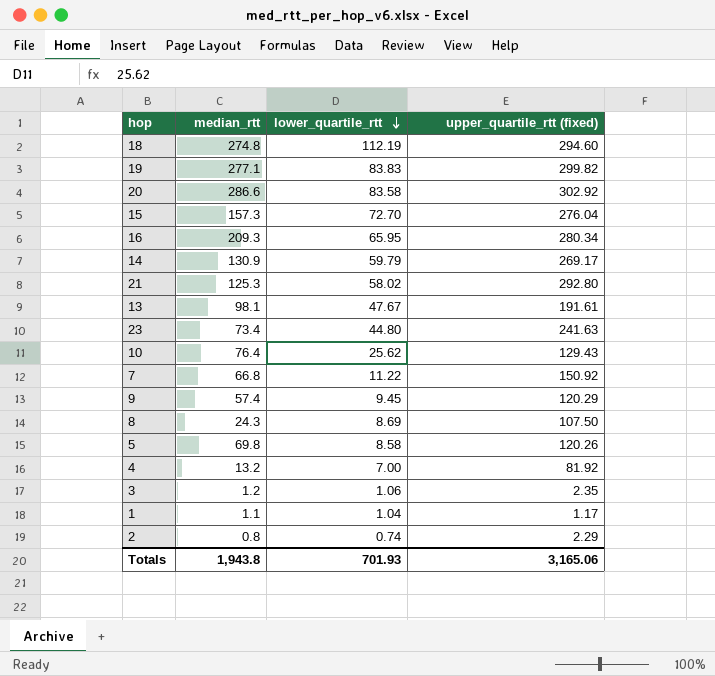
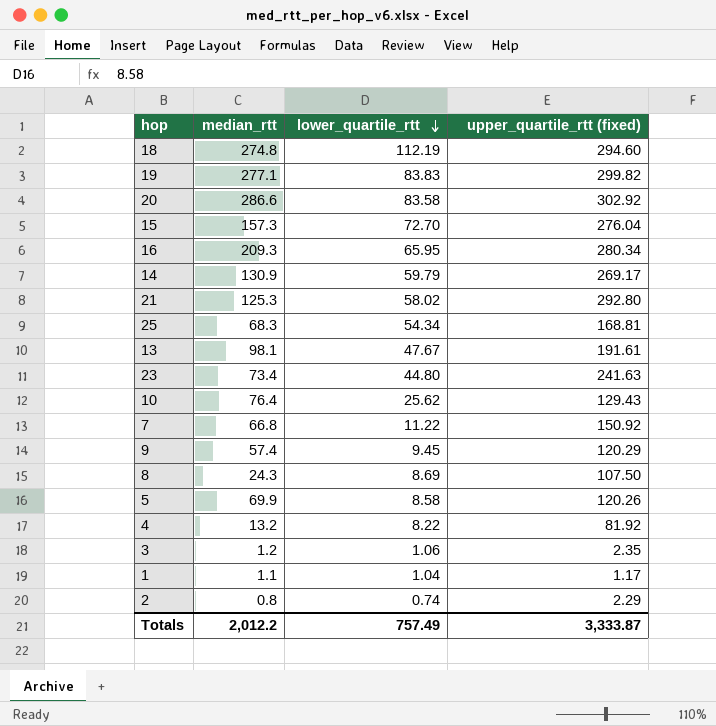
row 25: none -> 68.3 | 54.34 | 168.81
5 | median_rtt: 69.8 -> 69.9
4 | lower_quartile_rtt: 7.00 -> 8.22
Totals | median_rtt: 1,943.8 -> 2,012.2
Totals | lower_quartile_rtt: 701.93 -> 757.49
Totals | upper_quartile_rtt (fixed): 3,165.06 -> 3,333.87

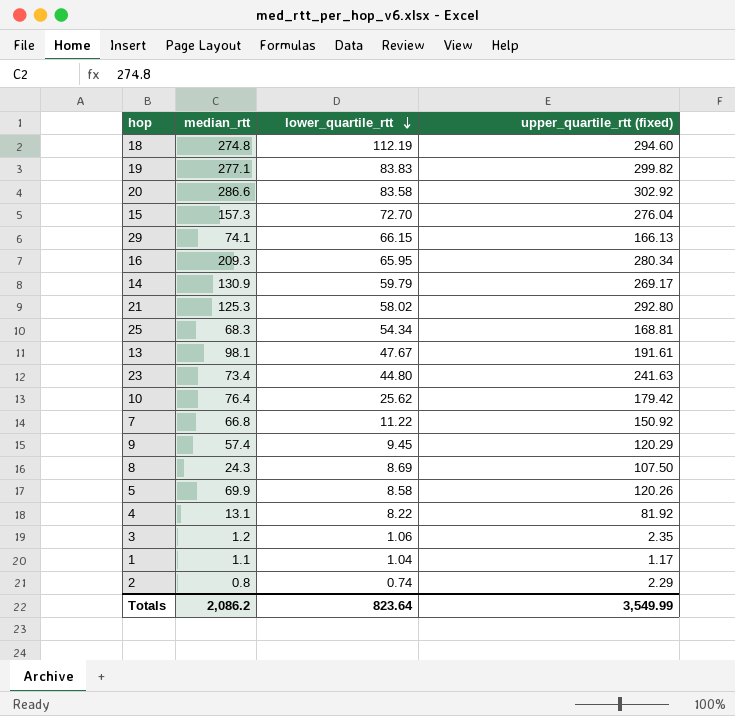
row 29: none -> 74.1 | 66.15 | 166.13
10 | upper_quartile_rtt (fixed): 129.43 -> 179.42
4 | median_rtt: 13.2 -> 13.1
Totals | median_rtt: 2,012.2 -> 2,086.2
Totals | lower_quartile_rtt: 757.49 -> 823.64
Totals | upper_quartile_rtt (fixed): 3,333.87 -> 3,549.99

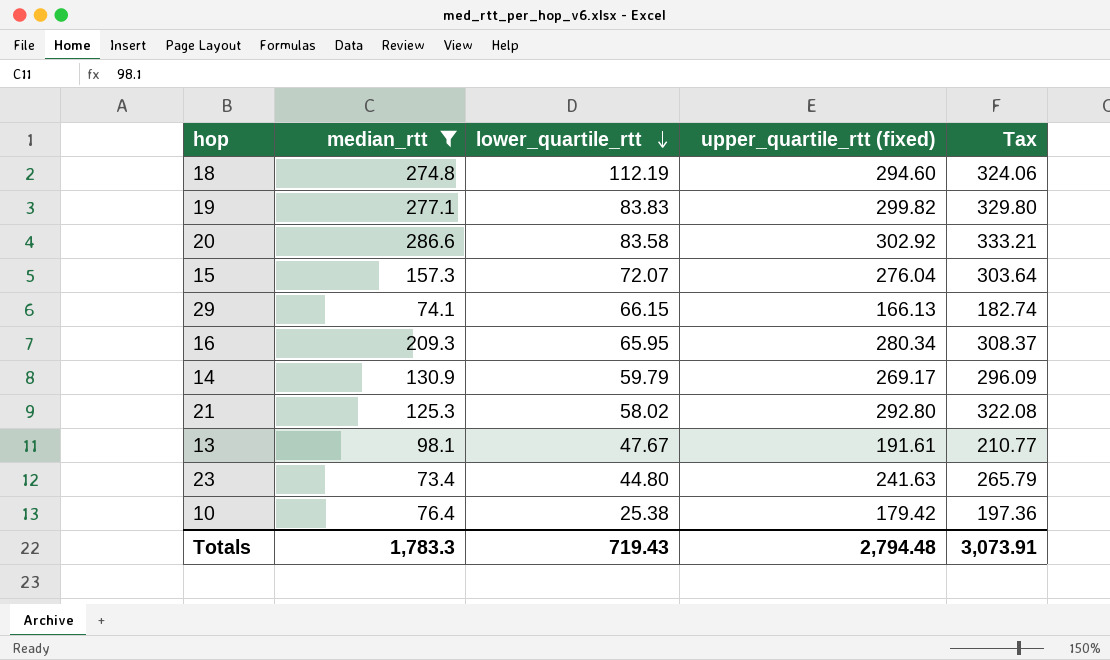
filter: none -> median_rtt >= 73.4
column Tax | formula: none -> [upper_quartile_rtt (fixed)] * 1.1
15 | lower_quartile_rtt: 72.70 -> 72.07
10 | lower_quartile_rtt: 25.62 -> 25.38
Totals | median_rtt: 2,086.2 -> 1,783.3
Totals | lower_quartile_rtt: 823.64 -> 719.43
Totals | upper_quartile_rtt (fixed): 3,549.99 -> 2,794.48

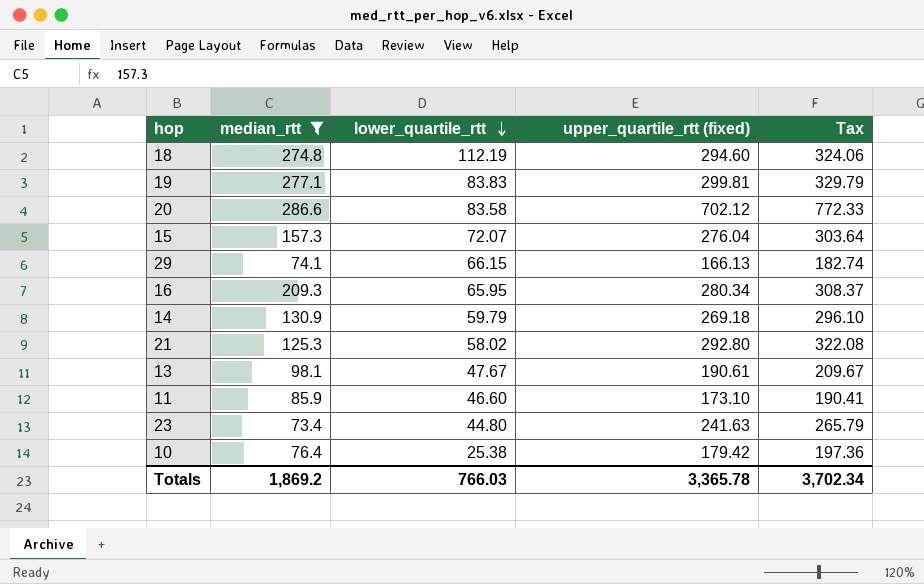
19 | upper_quartile_rtt (fixed): 299.82 -> 299.81
19 | Tax: 329.80 -> 329.79
20 | upper_quartile_rtt (fixed): 302.92 -> 702.12
20 | Tax: 333.21 -> 772.33
14 | upper_quartile_rtt (fixed): 269.17 -> 269.18
14 | Tax: 296.09 -> 296.10
13 | upper_quartile_rtt (fixed): 191.61 -> 190.61
13 | Tax: 210.77 -> 209.67
row 11: none -> 85.9 | 46.60 | 173.10 | 190.41
Totals | median_rtt: 1,783.3 -> 1,869.2
Totals | lower_quartile_rtt: 719.43 -> 766.03
Totals | upper_quartile_rtt (fixed): 2,794.48 -> 3,365.78
Totals | Tax: 3,073.91 -> 3,702.34

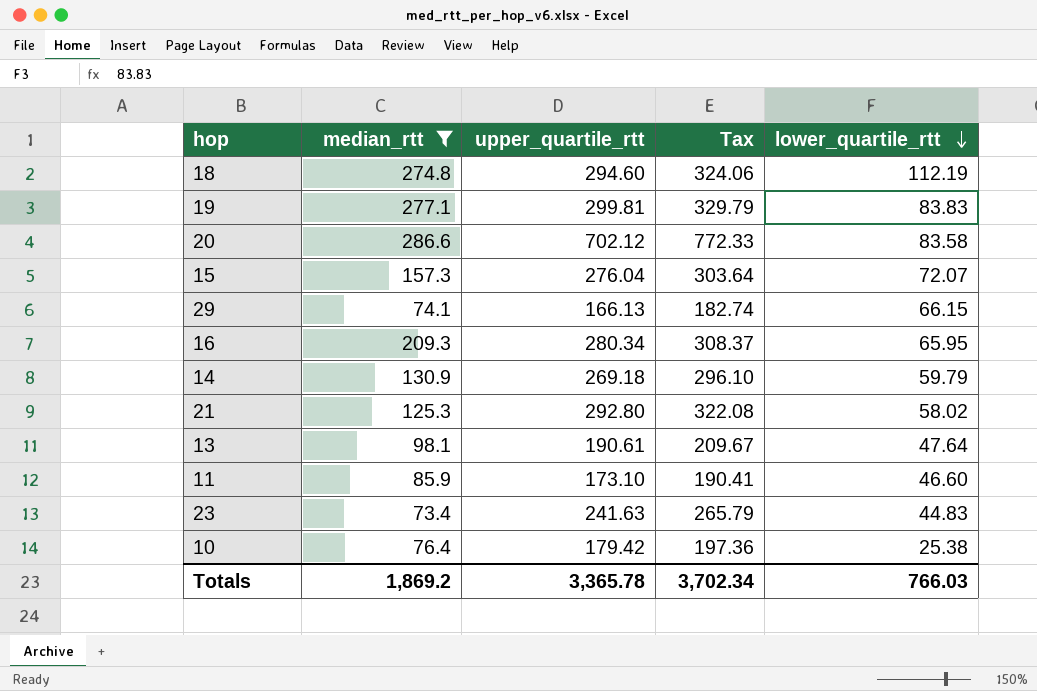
column name: upper_quartile_rtt (fixed) -> upper_quartile_rtt
column lower_quartile_rtt | position: 3 -> 5
13 | lower_quartile_rtt: 47.67 -> 47.64
23 | lower_quartile_rtt: 44.80 -> 44.83

